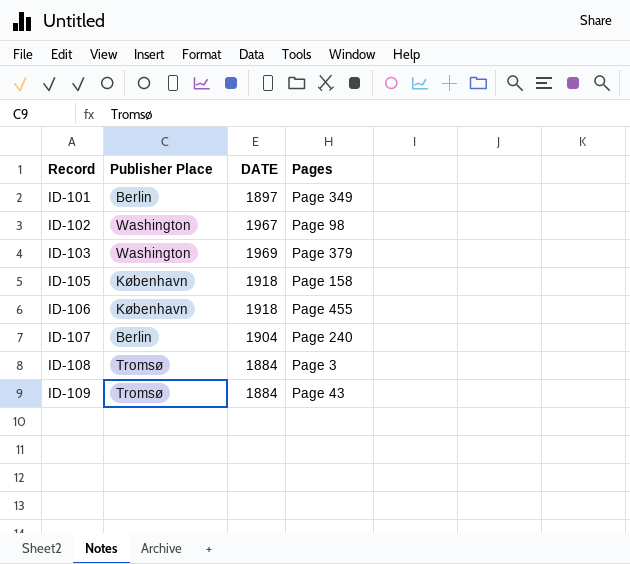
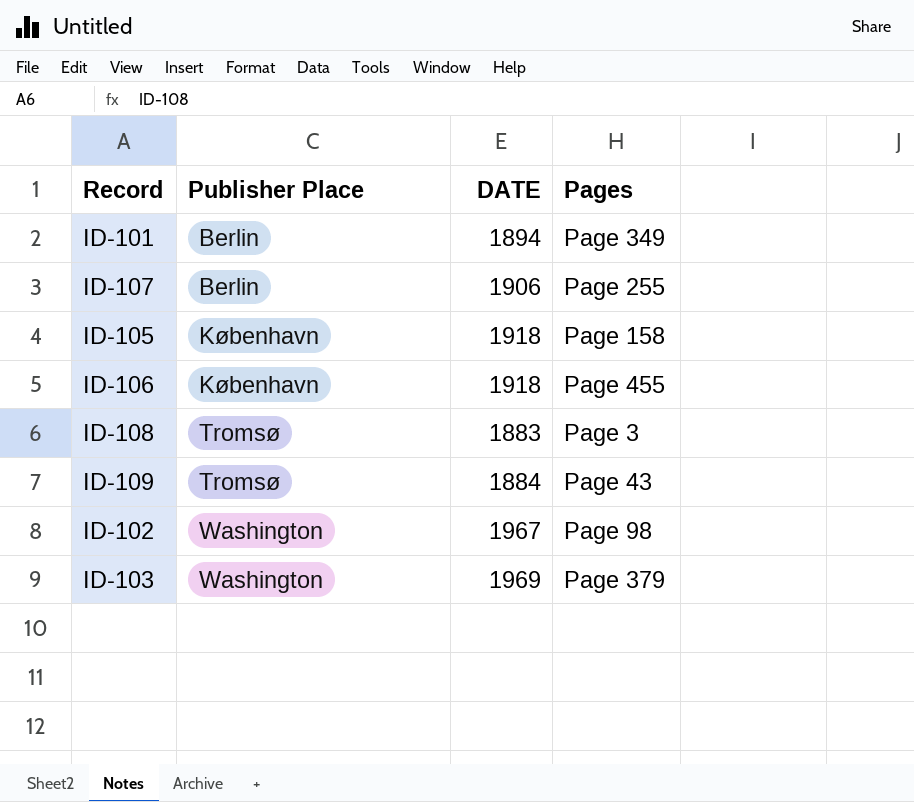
row order: Record ascending -> Publisher Place ascending
ID-101 | DATE: 1897 -> 1894
ID-107 | DATE: 1904 -> 1906
ID-107 | Pages: Page 240 -> Page 255
ID-108 | DATE: 1884 -> 1883

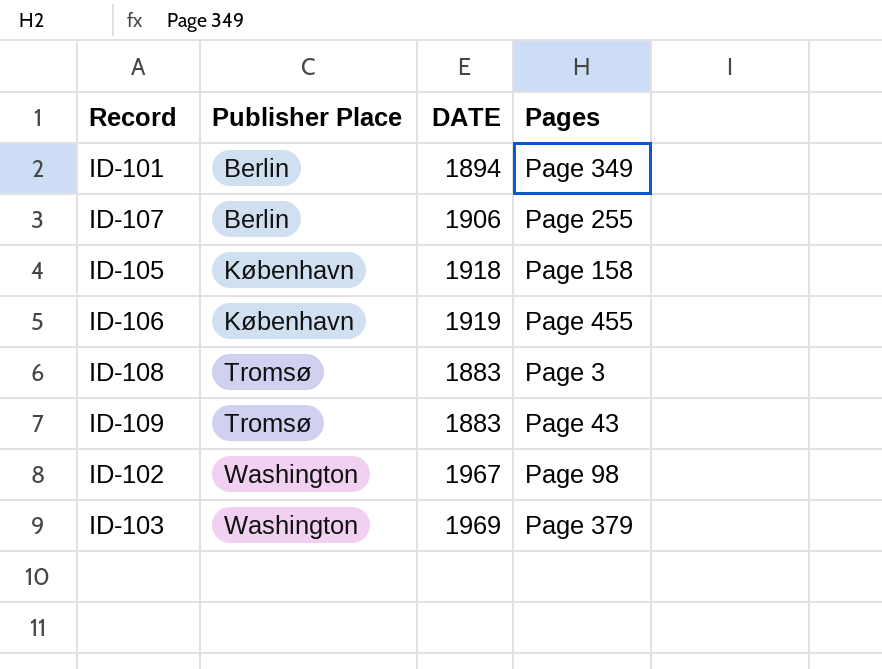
ID-106 | DATE: 1918 -> 1919
ID-109 | DATE: 1884 -> 1883

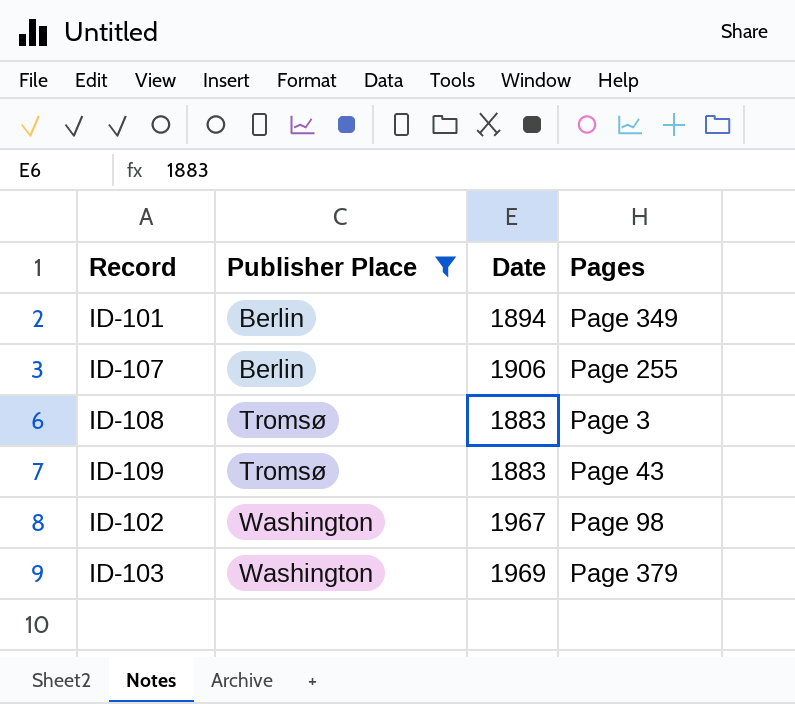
filter: none -> Publisher Place != København
column name: DATE -> Date

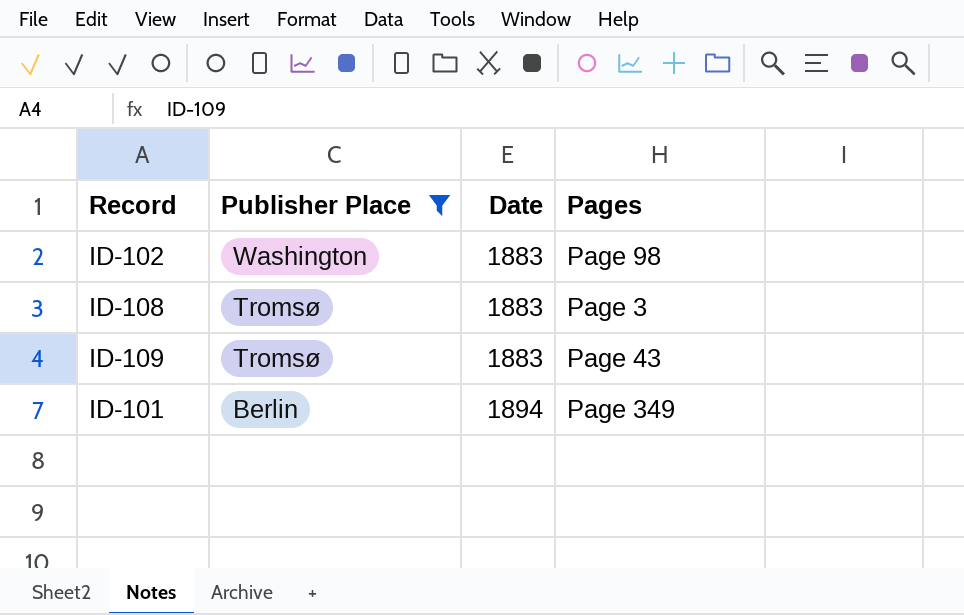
row order: Publisher Place ascending -> Publisher Place descending
row ID-107: Berlin | 1906 | Page 255 -> none
row ID-103: Washington | 1969 | Page 379 -> none
ID-102 | Date: 1967 -> 1883

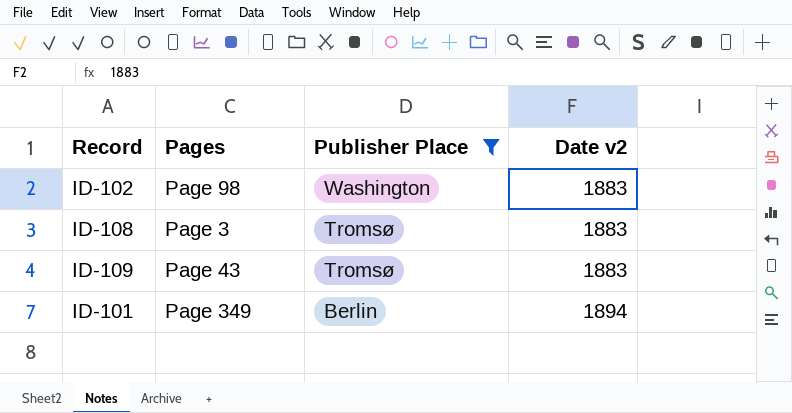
column Pages | position: 4 -> 2
column name: Date -> Date v2

